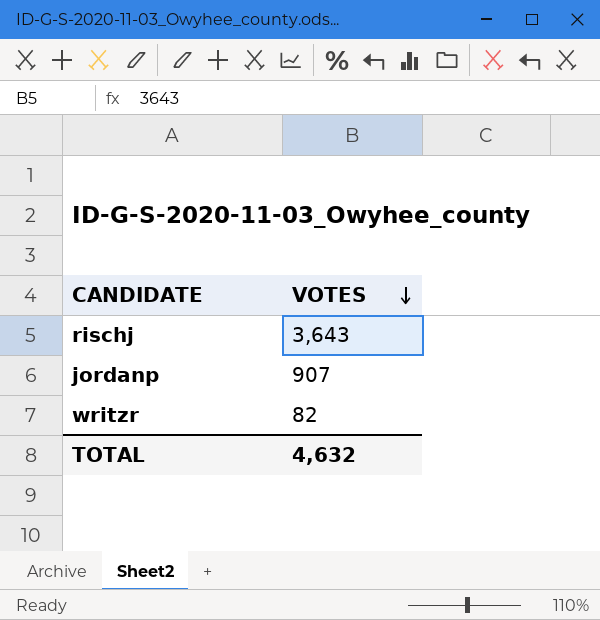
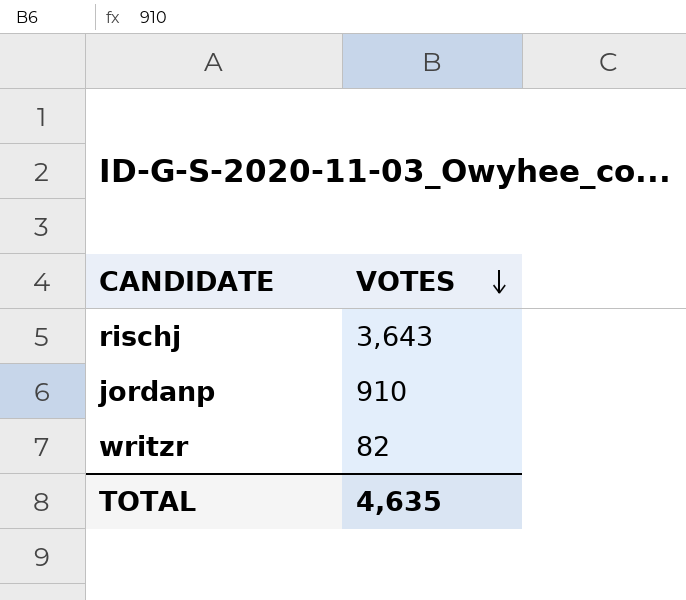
jordanp | VOTES: 907 -> 910
TOTAL | VOTES: 4,632 -> 4,635

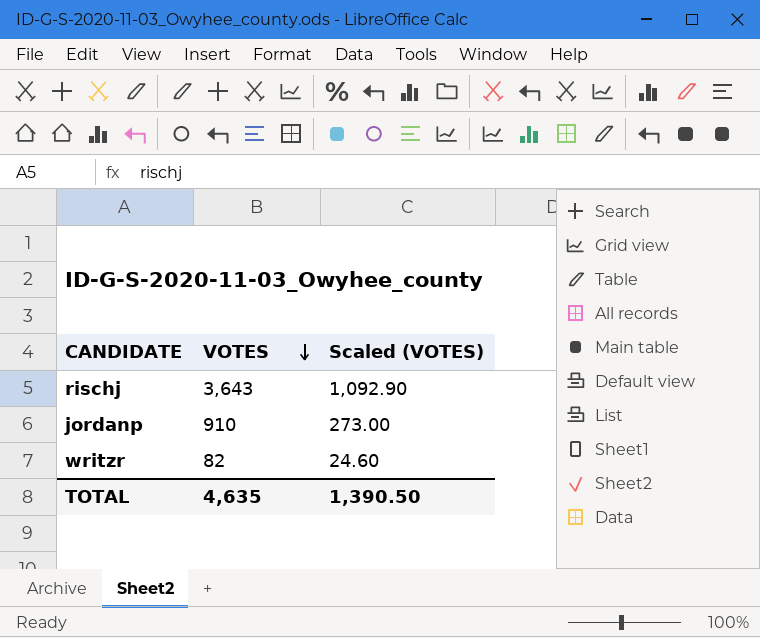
column Scaled (VOTES) | formula: none -> [VOTES] * 0.3

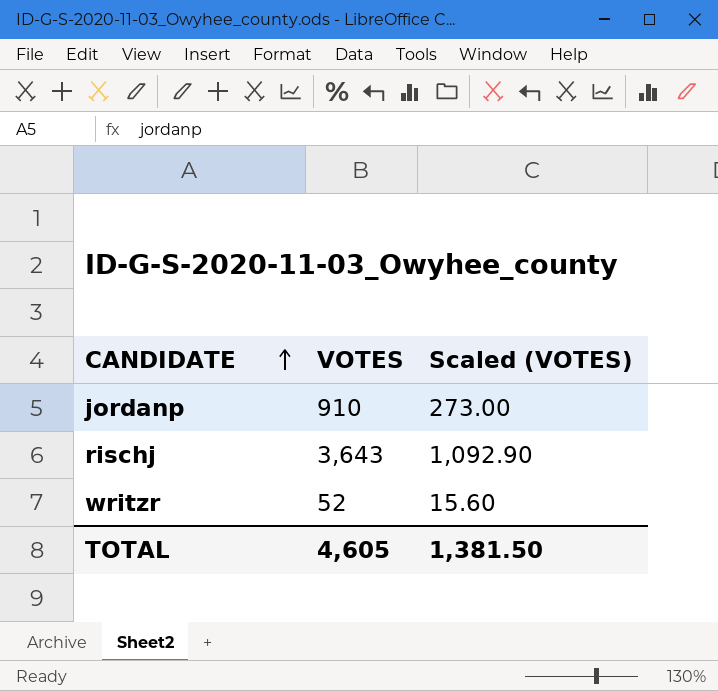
row order: VOTES descending -> CANDIDATE ascending
writzr | VOTES: 82 -> 52
writzr | Scaled (VOTES): 24.60 -> 15.60
TOTAL | VOTES: 4,635 -> 4,605
TOTAL | Scaled (VOTES): 1,390.50 -> 1,381.50

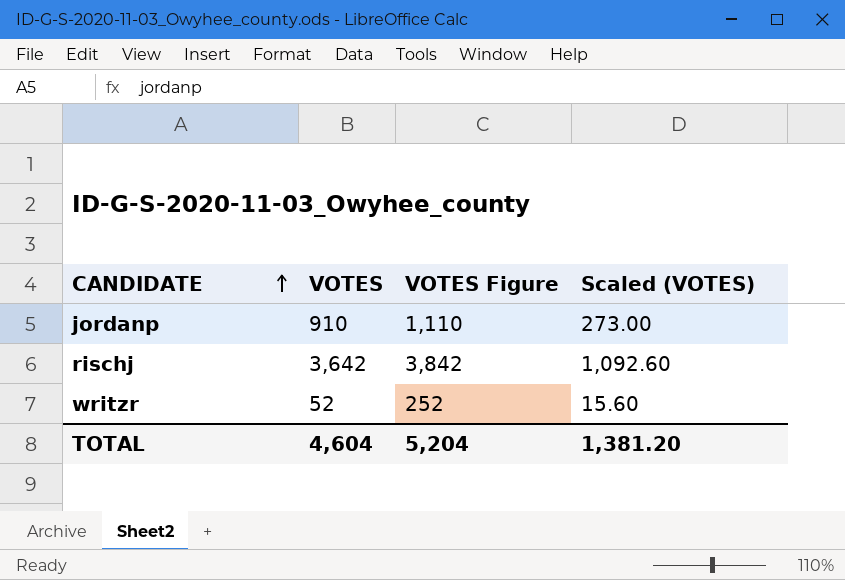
column VOTES Figure | formula: none -> [VOTES] + 200
rischj | VOTES: 3,643 -> 3,642
rischj | Scaled (VOTES): 1,092.90 -> 1,092.60
TOTAL | VOTES: 4,605 -> 4,604
TOTAL | Scaled (VOTES): 1,381.50 -> 1,381.20

